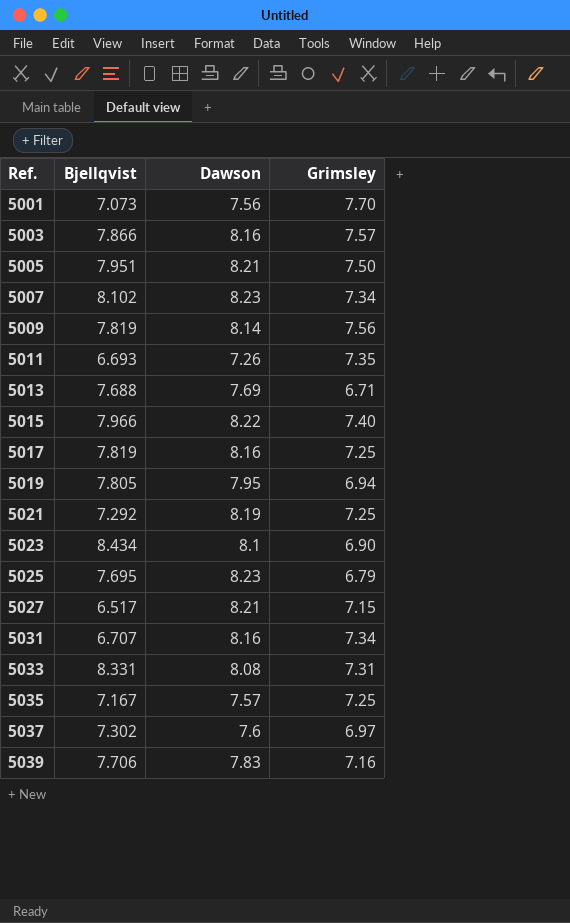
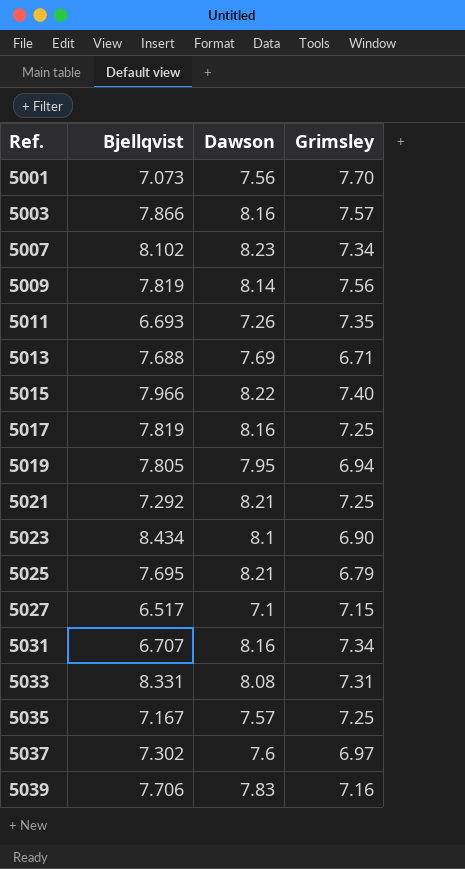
row 5005: 7.951 | 8.21 | 7.50 -> none
5021 | Dawson: 8.19 -> 8.21
5025 | Dawson: 8.23 -> 8.21
5027 | Dawson: 8.21 -> 7.1

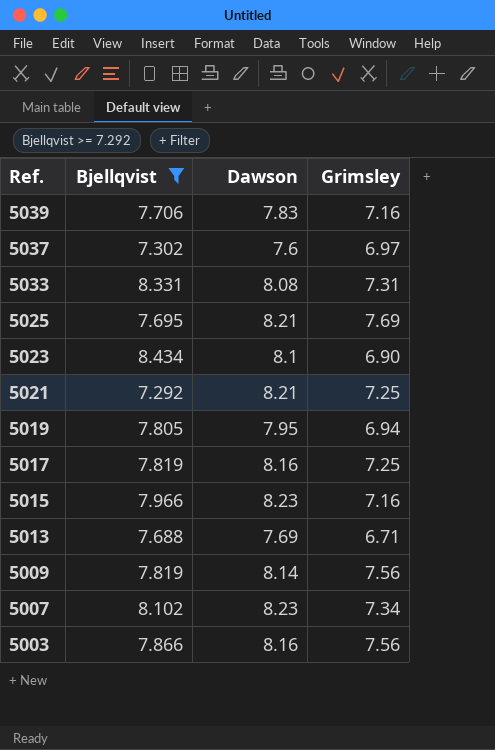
filter: none -> Bjellqvist >= 7.292
row order: Ref. ascending -> Ref. descending
5025 | Grimsley: 6.79 -> 7.69
5015 | Dawson: 8.22 -> 8.23
5015 | Grimsley: 7.40 -> 7.16
5003 | Grimsley: 7.57 -> 7.56

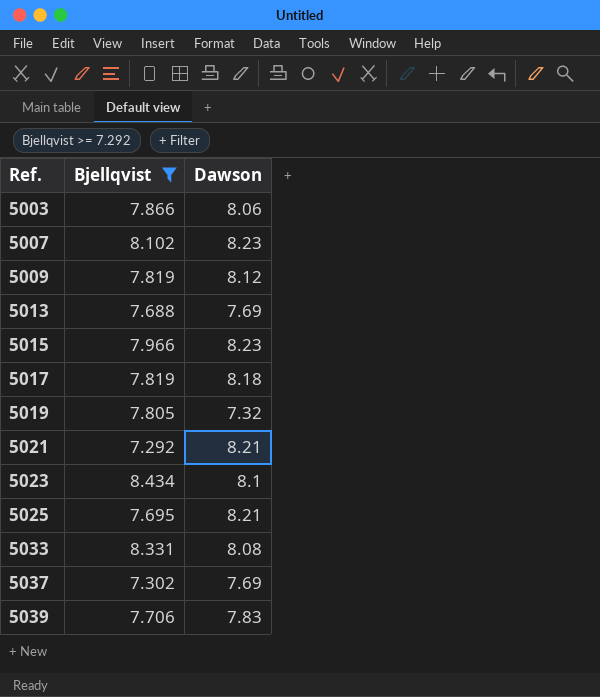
row order: Ref. descending -> Ref. ascending
column Grimsley | position: 4 -> none
5003 | Dawson: 8.16 -> 8.06
5009 | Dawson: 8.14 -> 8.12
5017 | Dawson: 8.16 -> 8.18
5019 | Dawson: 7.95 -> 7.32
5037 | Dawson: 7.6 -> 7.69

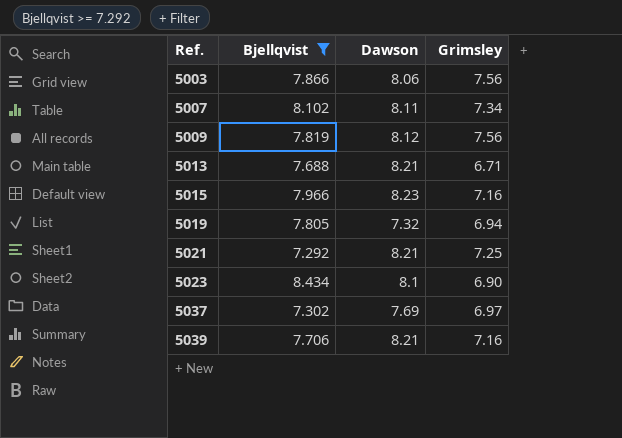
column Grimsley | position: none -> 4
row 5017: 7.819 | 8.18 -> none
row 5025: 7.695 | 8.21 -> none
row 5033: 8.331 | 8.08 -> none
5007 | Dawson: 8.23 -> 8.11
5013 | Dawson: 7.69 -> 8.21
5039 | Dawson: 7.83 -> 8.21

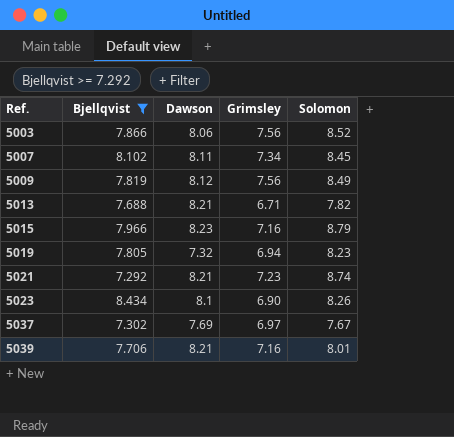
column Solomon | position: none -> 5
5021 | Grimsley: 7.25 -> 7.23

